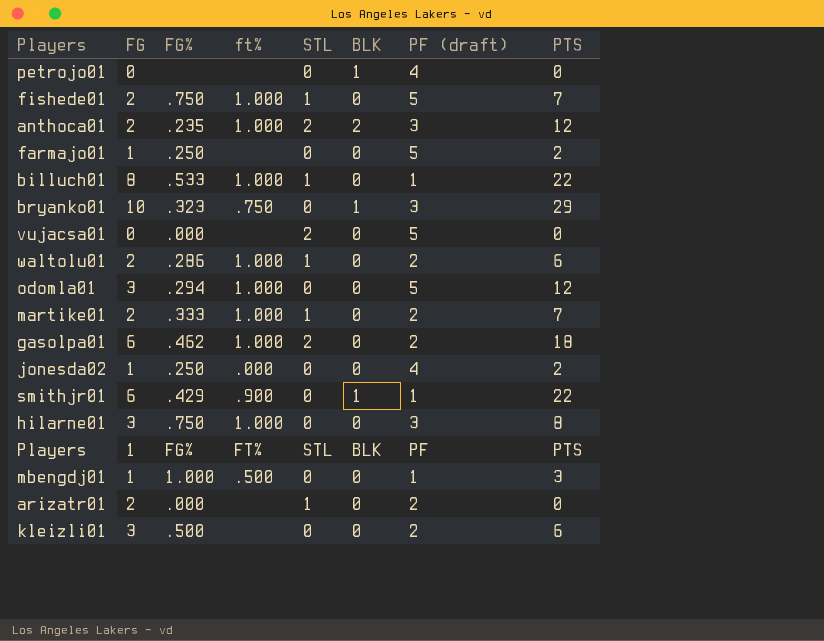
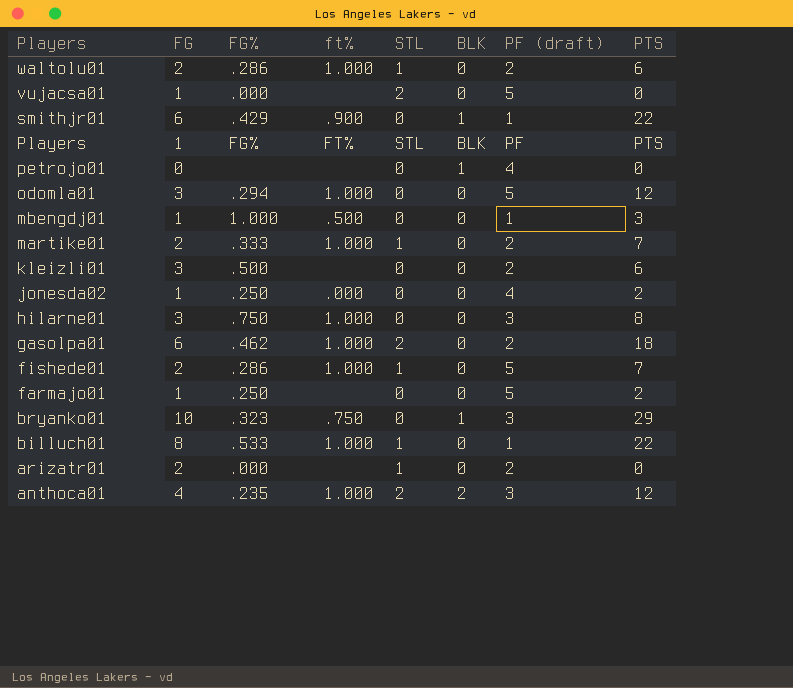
row order: none -> Players descending
vujacsa01 | FG: 0 -> 1
fishede01 | FG%: .750 -> .286
anthoca01 | FG: 2 -> 4

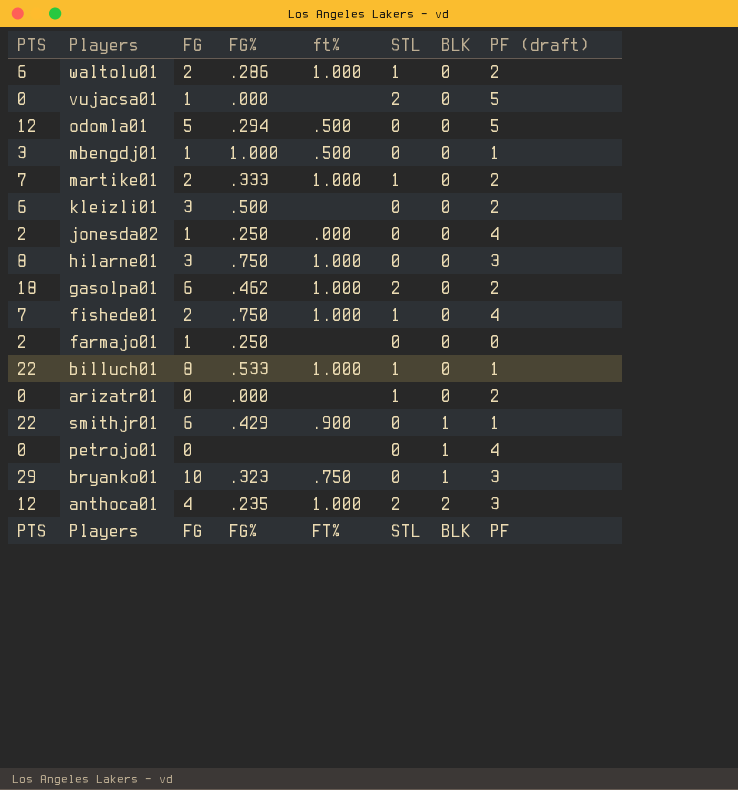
row order: Players descending -> BLK ascending
column PTS | position: 8 -> 1
odomla01 | FG: 3 -> 5
odomla01 | ft%: 1.000 -> .500
fishede01 | FG%: .286 -> .750
fishede01 | PF (draft): 5 -> 4
farmajo01 | PF (draft): 5 -> 0
arizatr01 | FG: 2 -> 0
Players | FG: 1 -> FG

